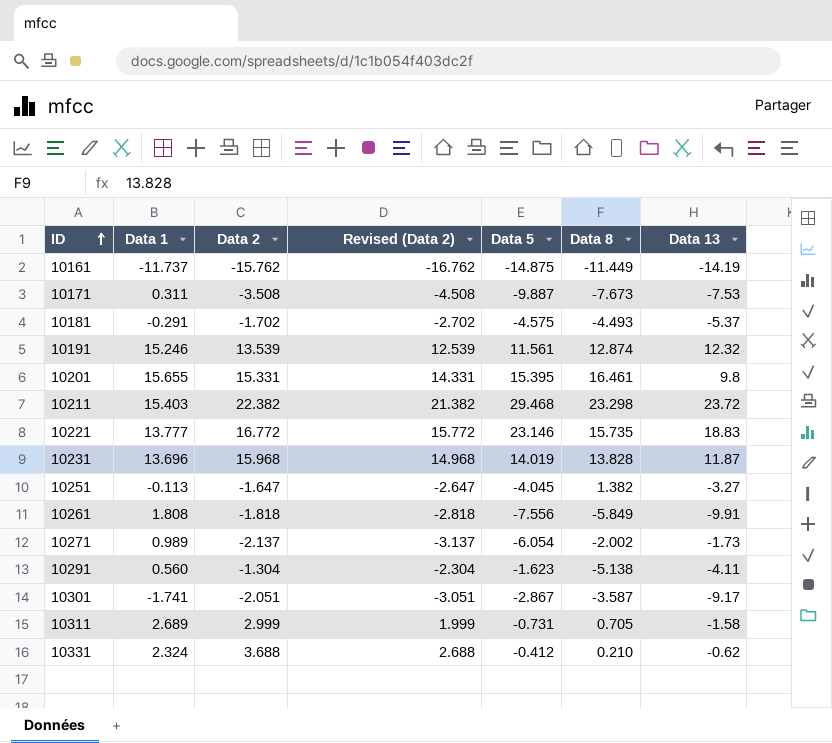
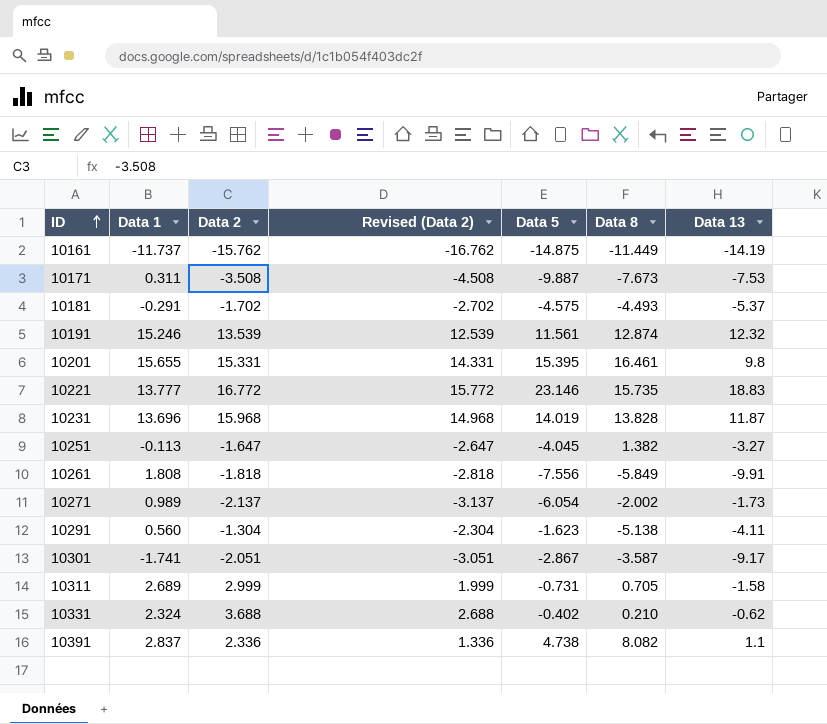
row 10211: 15.403 | 22.382 | 21.382 | 29.468 | 23.298 | 23.72 -> none
10331 | Data 5: -0.412 -> -0.402
row 10391: none -> 2.837 | 2.336 | 1.336 | 4.738 | 8.082 | 1.1

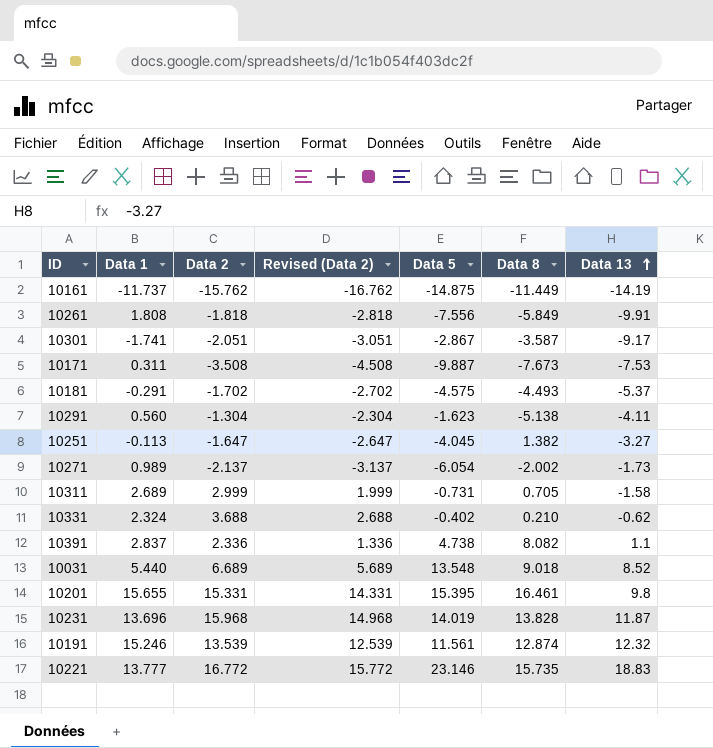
row order: ID ascending -> Data 13 ascending
row 10031: none -> 5.440 | 6.689 | 5.689 | 13.548 | 9.018 | 8.52

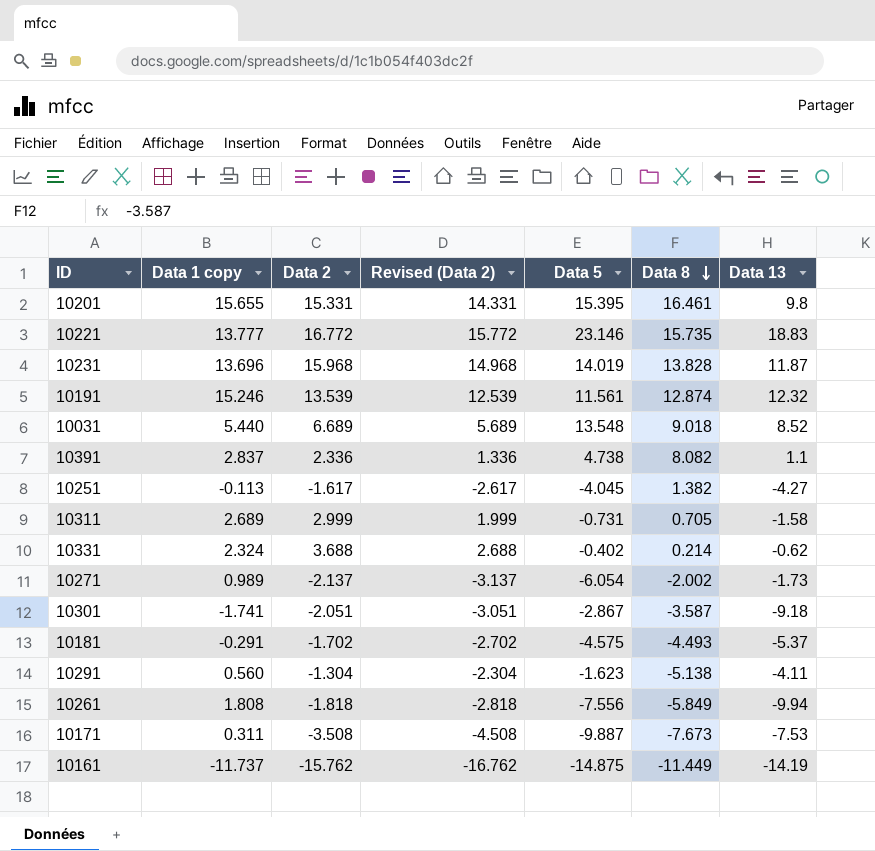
row order: Data 13 ascending -> Data 8 descending
column name: Data 1 -> Data 1 copy
10251 | Data 2: -1.647 -> -1.617
10251 | Revised (Data 2): -2.647 -> -2.617
10251 | Data 13: -3.27 -> -4.27
10331 | Data 8: 0.210 -> 0.214
10301 | Data 13: -9.17 -> -9.18
10261 | Data 13: -9.91 -> -9.94

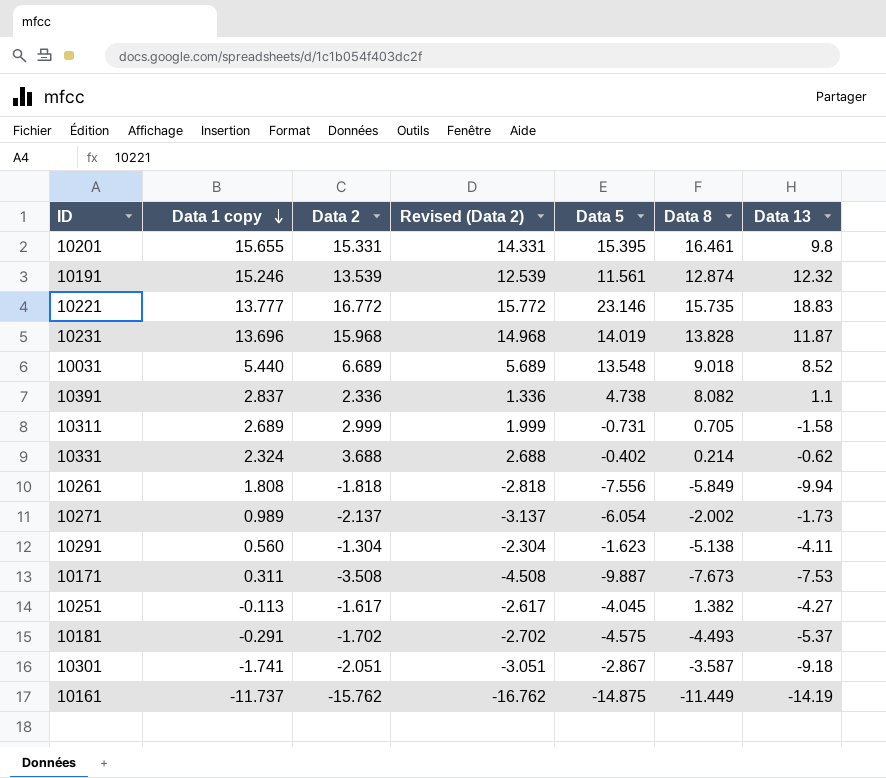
row order: Data 8 descending -> Data 1 copy descending

